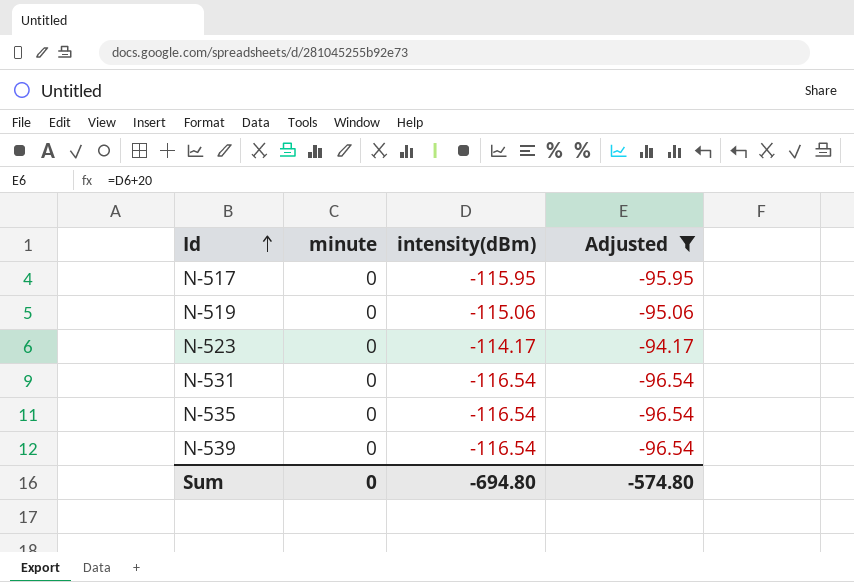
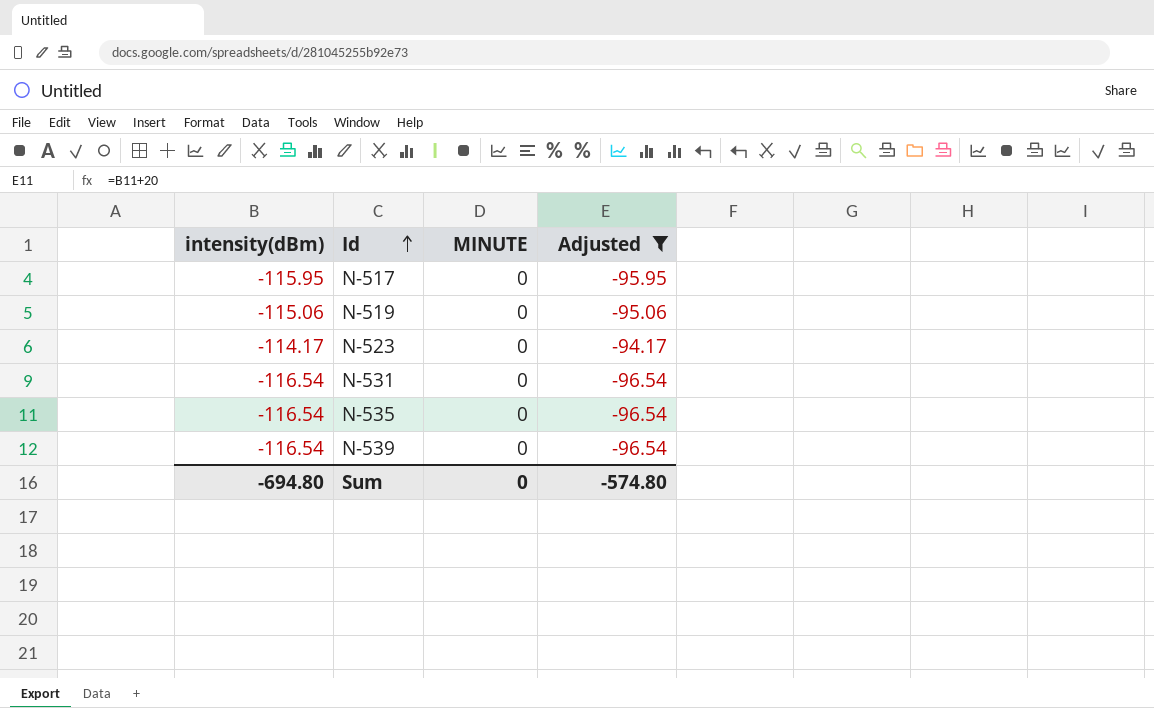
column intensity(dBm) | position: 3 -> 1
column name: minute -> MINUTE

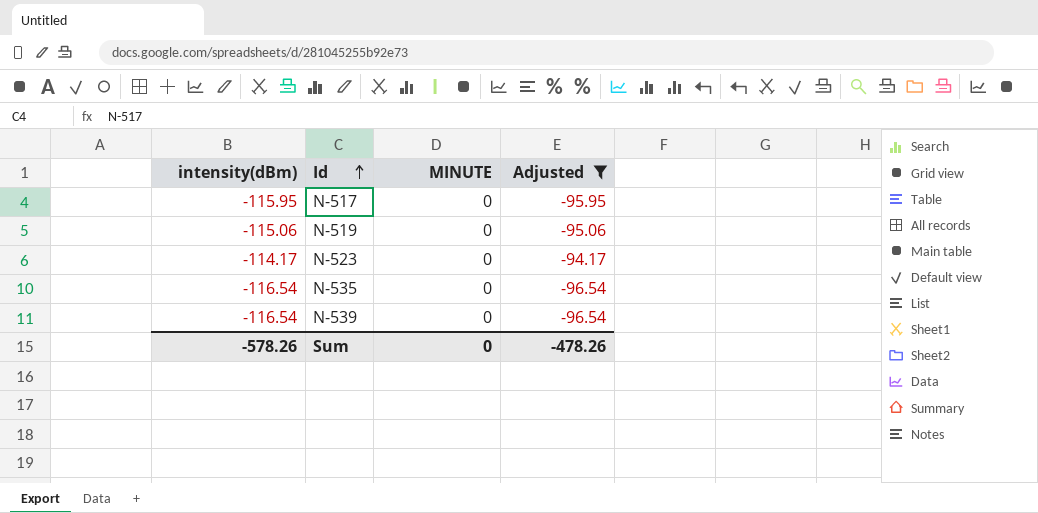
row N-531: -116.54 | 0 | -96.54 -> none
Sum | intensity(dBm): -694.80 -> -578.26
Sum | Adjusted: -574.80 -> -478.26

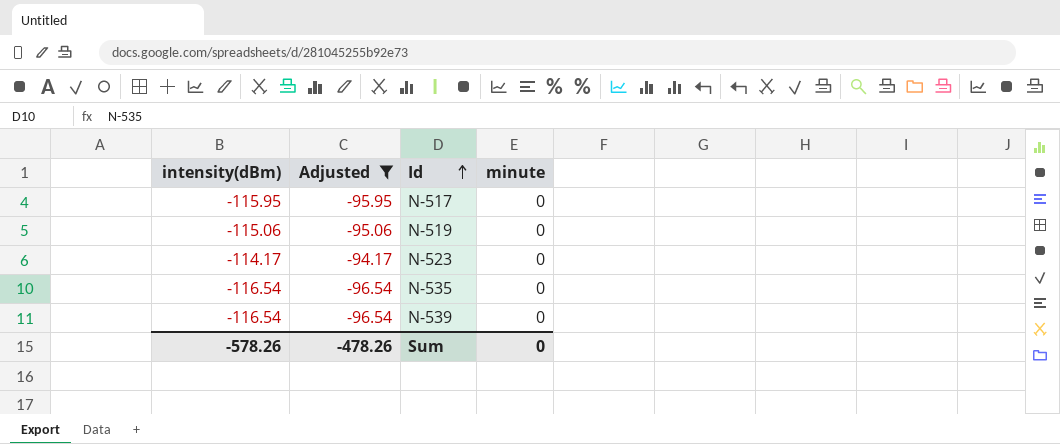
column Adjusted | position: 4 -> 2
column name: MINUTE -> minute

